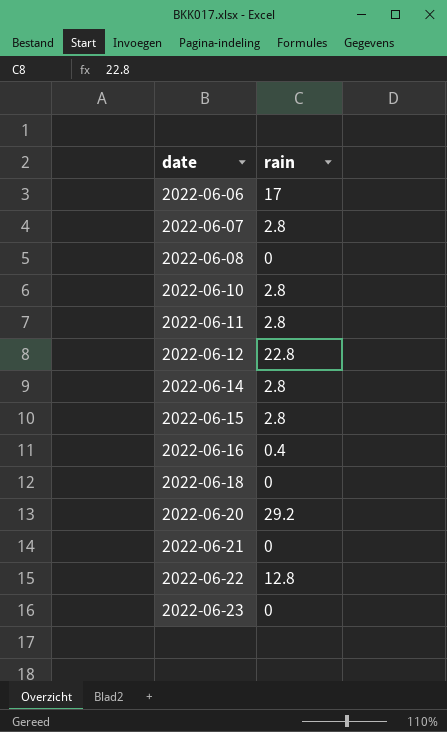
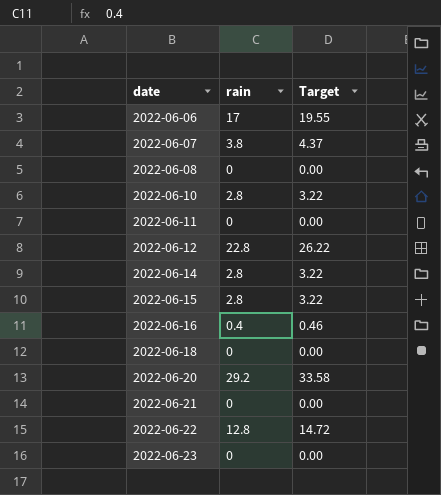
column Target | formula: none -> [rain] * 1.15
2022-06-07 | rain: 2.8 -> 3.8
2022-06-11 | rain: 2.8 -> 0

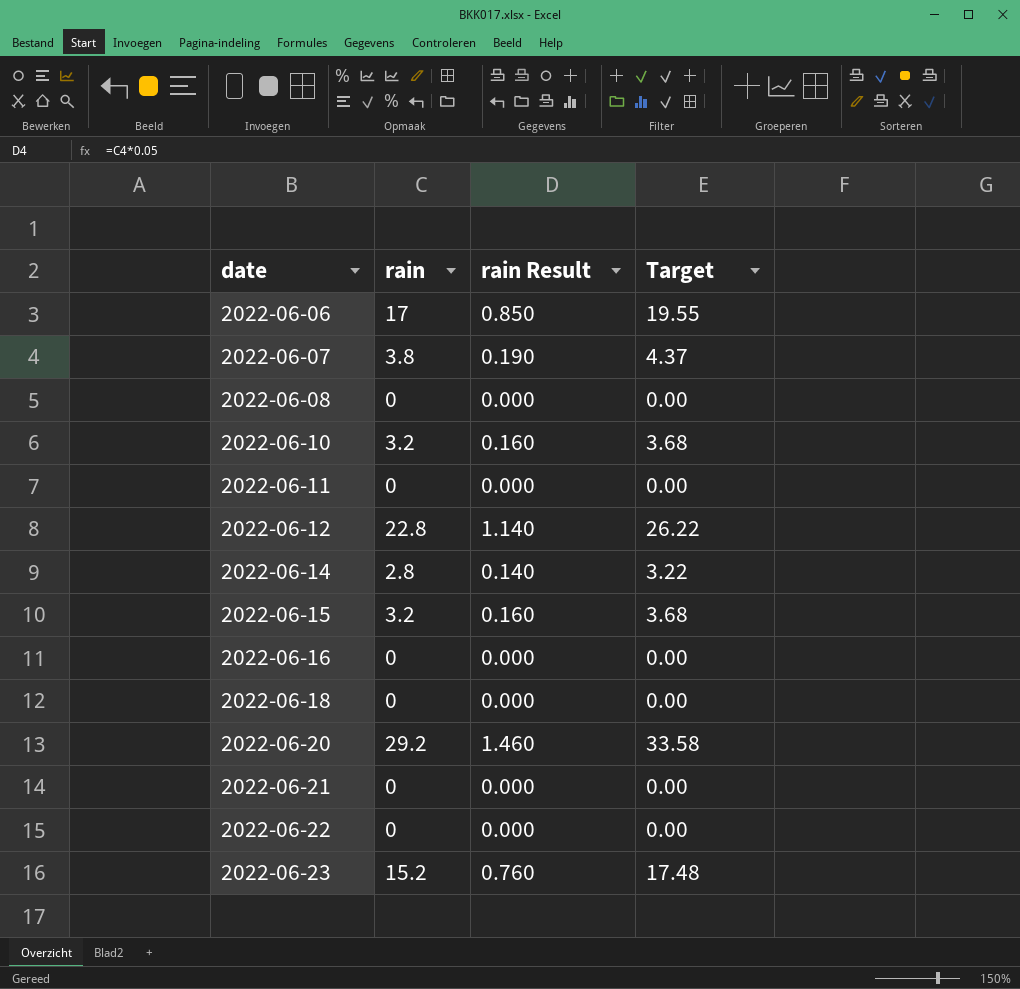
column rain Result | formula: none -> [rain] * 0.05
2022-06-10 | rain: 2.8 -> 3.2
2022-06-10 | Target: 3.22 -> 3.68
2022-06-15 | rain: 2.8 -> 3.2
2022-06-15 | Target: 3.22 -> 3.68
2022-06-16 | rain: 0.4 -> 0
2022-06-16 | Target: 0.46 -> 0.00
2022-06-22 | rain: 12.8 -> 0
2022-06-22 | Target: 14.72 -> 0.00
2022-06-23 | rain: 0 -> 15.2
2022-06-23 | Target: 0.00 -> 17.48

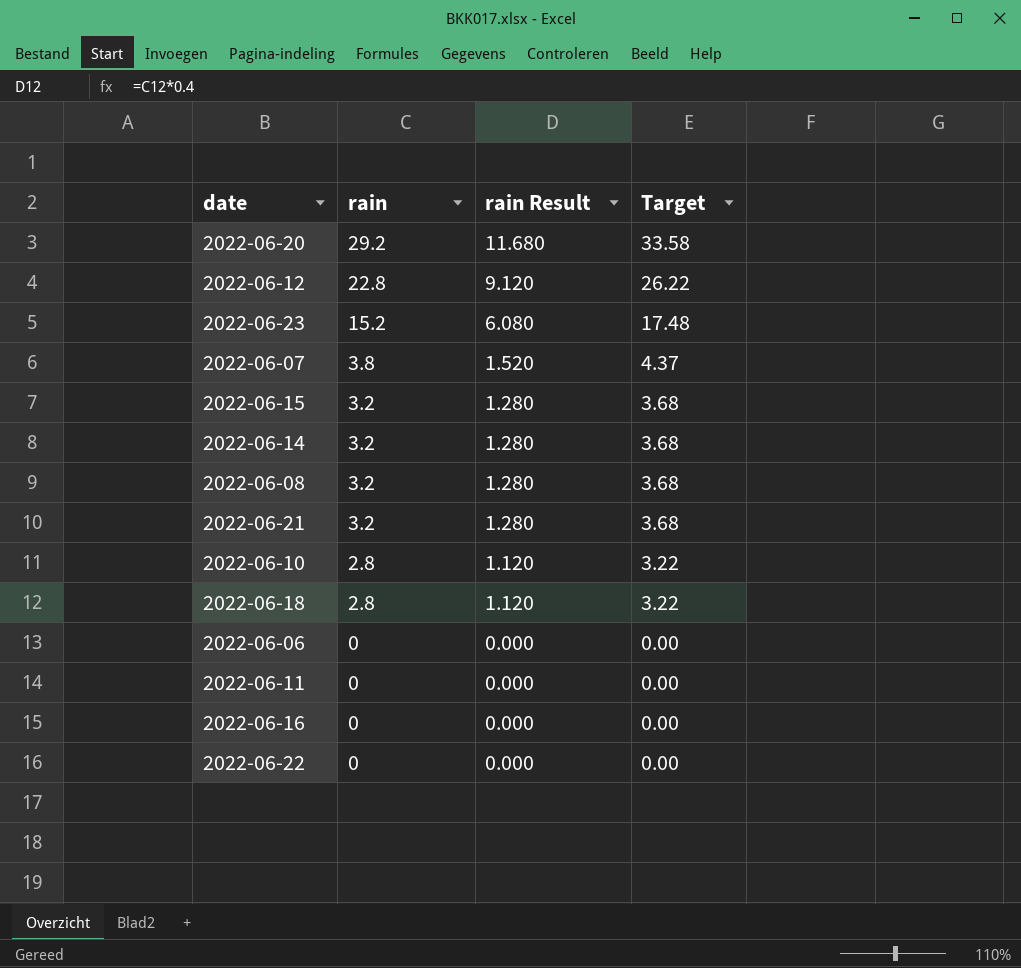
row order: date ascending -> rain descending
column rain Result | formula: [rain] * 0.05 -> [rain] * 0.4
2022-06-14 | rain: 2.8 -> 3.2
2022-06-14 | Target: 3.22 -> 3.68
2022-06-08 | rain: 0 -> 3.2
2022-06-08 | Target: 0.00 -> 3.68
2022-06-21 | rain: 0 -> 3.2
2022-06-21 | Target: 0.00 -> 3.68
2022-06-10 | rain: 3.2 -> 2.8
2022-06-10 | Target: 3.68 -> 3.22
2022-06-18 | rain: 0 -> 2.8
2022-06-18 | Target: 0.00 -> 3.22
2022-06-06 | rain: 17 -> 0
2022-06-06 | Target: 19.55 -> 0.00

